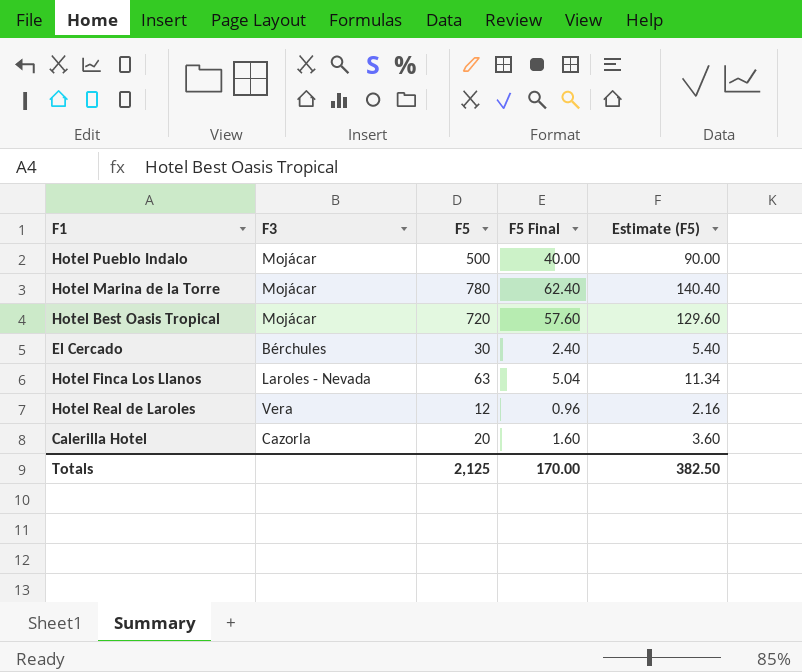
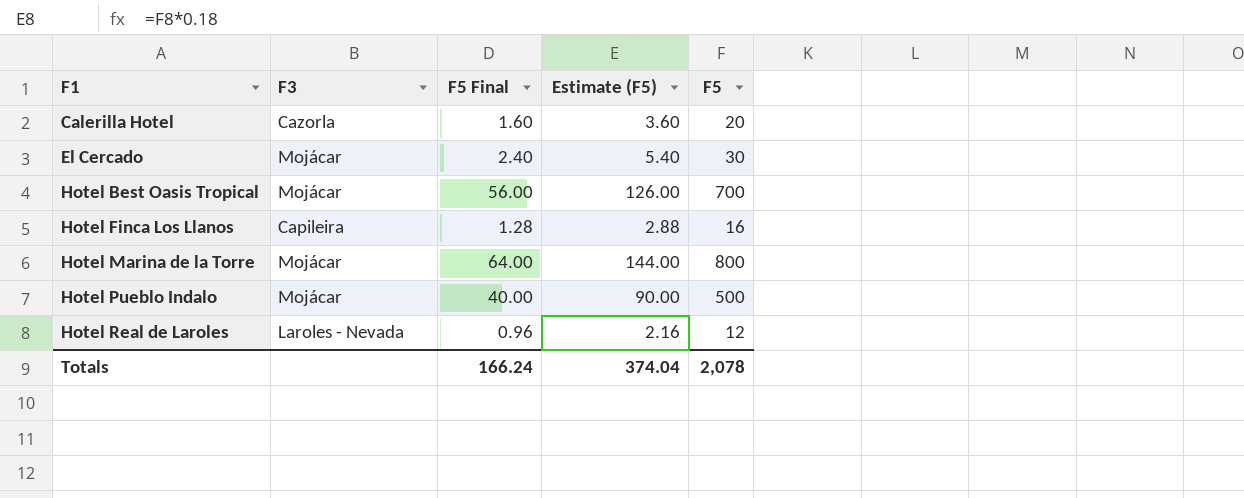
row order: none -> F1 ascending
column F5 | position: 3 -> 5
El Cercado | F3: Bérchules -> Mojácar
Hotel Best Oasis Tropical | F5 Final: 57.60 -> 56.00
Hotel Best Oasis Tropical | Estimate (F5): 129.60 -> 126.00
Hotel Best Oasis Tropical | F5: 720 -> 700
Hotel Finca Los Llanos | F3: Laroles - Nevada -> Capileira
Hotel Finca Los Llanos | F5 Final: 5.04 -> 1.28
Hotel Finca Los Llanos | Estimate (F5): 11.34 -> 2.88
Hotel Finca Los Llanos | F5: 63 -> 16
Hotel Marina de la Torre | F5 Final: 62.40 -> 64.00
Hotel Marina de la Torre | Estimate (F5): 140.40 -> 144.00
Hotel Marina de la Torre | F5: 780 -> 800
Hotel Real de Laroles | F3: Vera -> Laroles - Nevada
Totals | F5 Final: 170.00 -> 166.24
Totals | Estimate (F5): 382.50 -> 374.04
Totals | F5: 2,125 -> 2,078

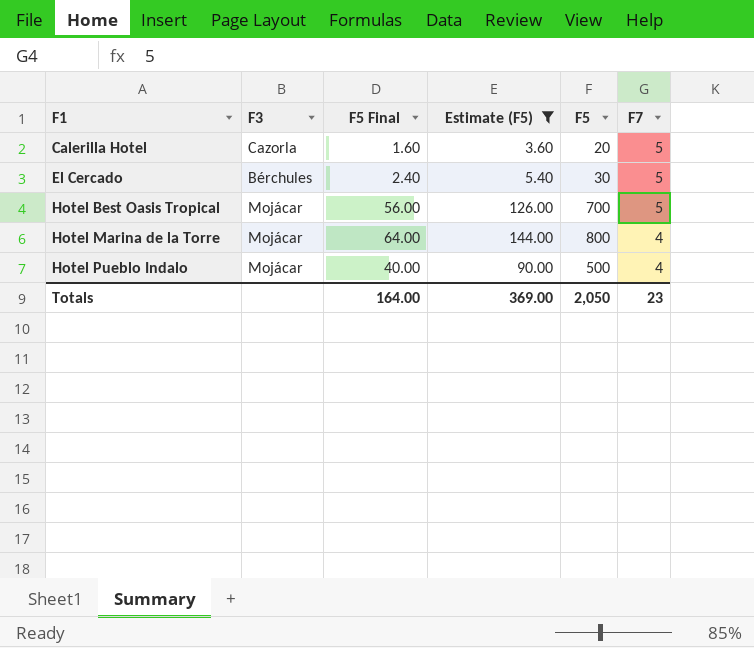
filter: none -> Estimate (F5) >= 3.60
column F7 | position: none -> 6
El Cercado | F3: Mojácar -> Bérchules
Totals | F5 Final: 166.24 -> 164.00
Totals | Estimate (F5): 374.04 -> 369.00
Totals | F5: 2,078 -> 2,050

